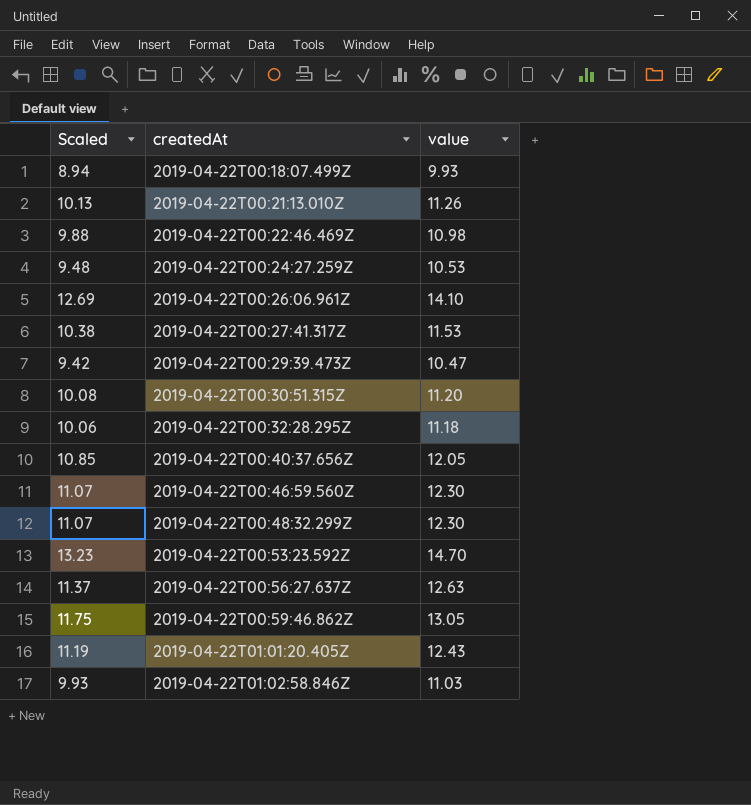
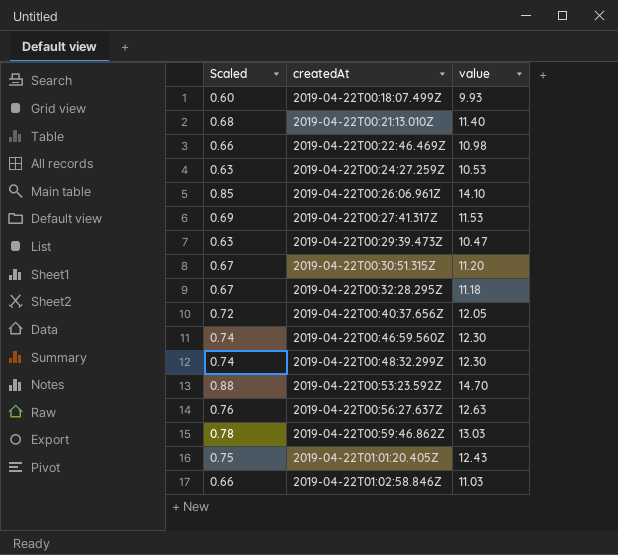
column Scaled | formula: [value] * 0.9 -> [value] * 0.06
2019-04-22T00:21:13.010Z | value: 11.26 -> 11.40
2019-04-22T00:59:46.862Z | value: 13.05 -> 13.03

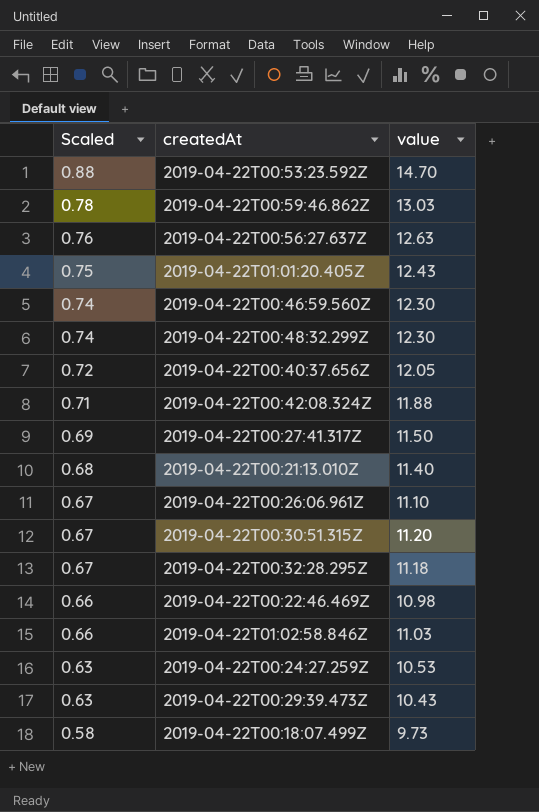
row order: createdAt ascending -> Scaled descending
row 2019-04-22T00:42:08.324Z: none -> 0.71 | 11.88
2019-04-22T00:27:41.317Z | value: 11.53 -> 11.50
2019-04-22T00:26:06.961Z | Scaled: 0.85 -> 0.67
2019-04-22T00:26:06.961Z | value: 14.10 -> 11.10
2019-04-22T00:29:39.473Z | value: 10.47 -> 10.43
2019-04-22T00:18:07.499Z | Scaled: 0.60 -> 0.58
2019-04-22T00:18:07.499Z | value: 9.93 -> 9.73

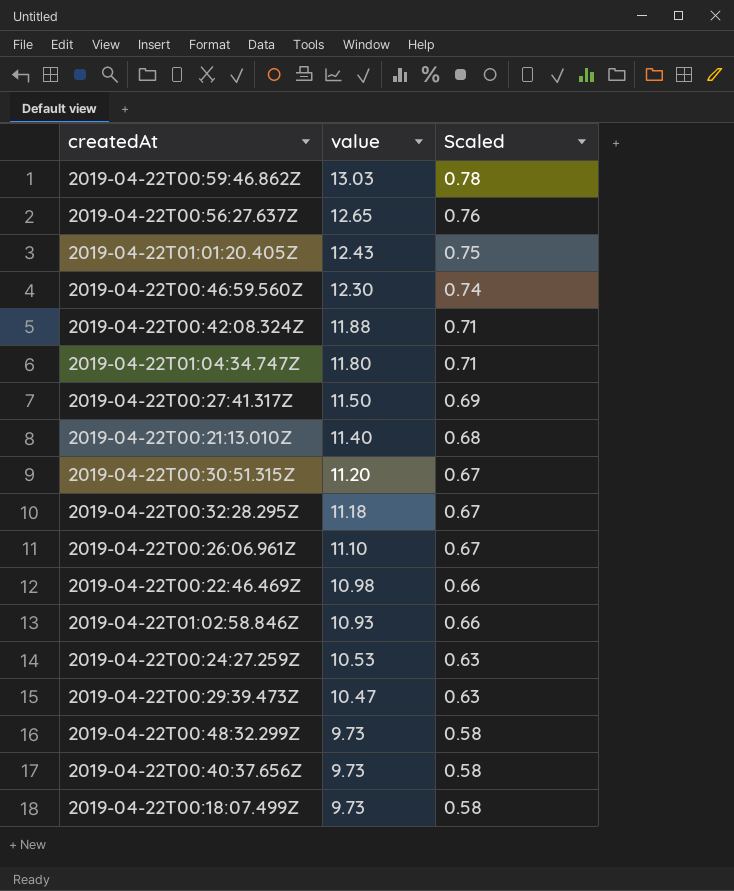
row order: Scaled descending -> value descending
column Scaled | position: 1 -> 3
row 2019-04-22T00:53:23.592Z: 0.88 | 14.70 -> none
2019-04-22T00:56:27.637Z | value: 12.63 -> 12.65
row 2019-04-22T01:04:34.747Z: none -> 11.80 | 0.71
2019-04-22T01:02:58.846Z | value: 11.03 -> 10.93
2019-04-22T00:29:39.473Z | value: 10.43 -> 10.47
2019-04-22T00:48:32.299Z | value: 12.30 -> 9.73
2019-04-22T00:48:32.299Z | Scaled: 0.74 -> 0.58
2019-04-22T00:40:37.656Z | value: 12.05 -> 9.73
2019-04-22T00:40:37.656Z | Scaled: 0.72 -> 0.58

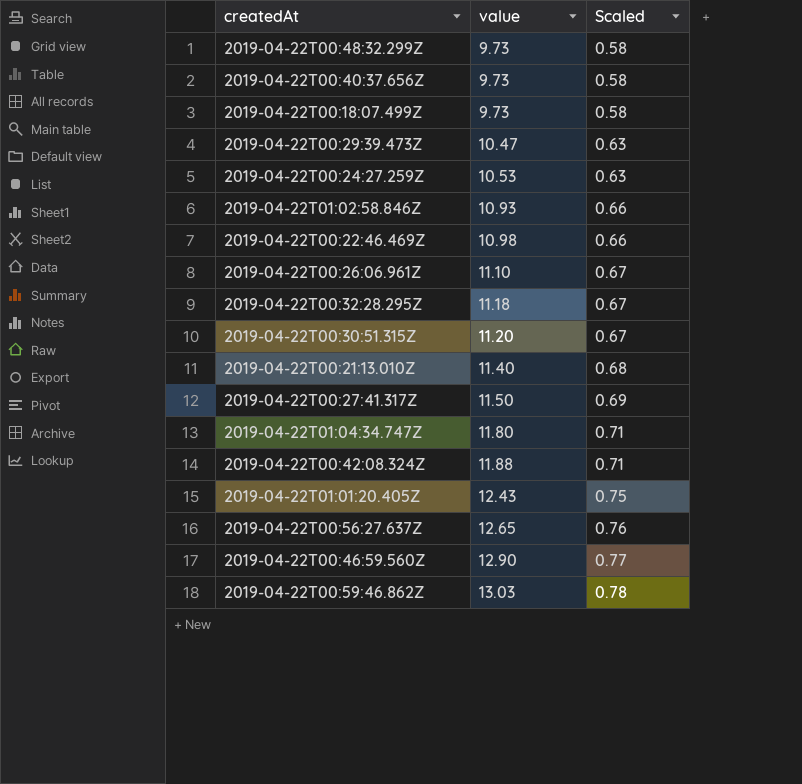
row order: value descending -> value ascending
2019-04-22T00:46:59.560Z | value: 12.30 -> 12.90
2019-04-22T00:46:59.560Z | Scaled: 0.74 -> 0.77

